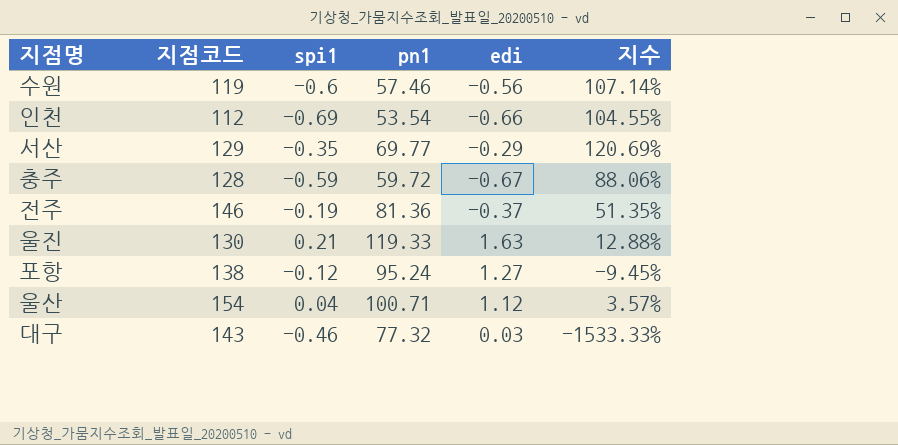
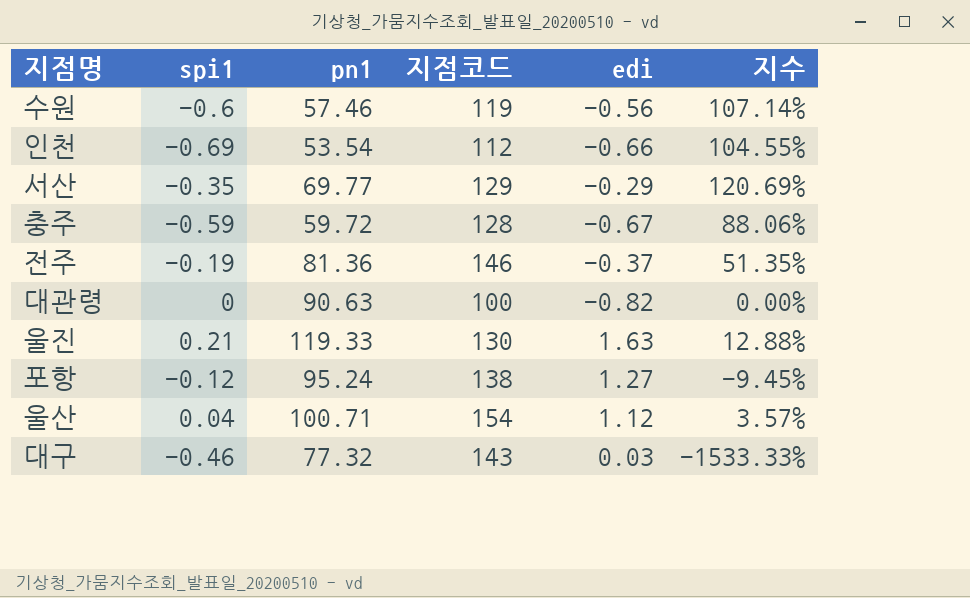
column 지점코드 | position: 2 -> 4
row 대관령: none -> 0 | 90.63 | 100 | -0.82 | 0.00%

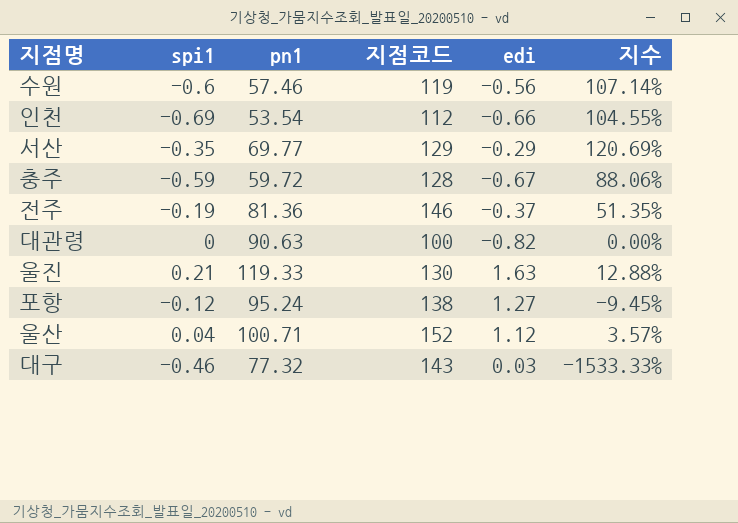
울산 | 지점코드: 154 -> 152

